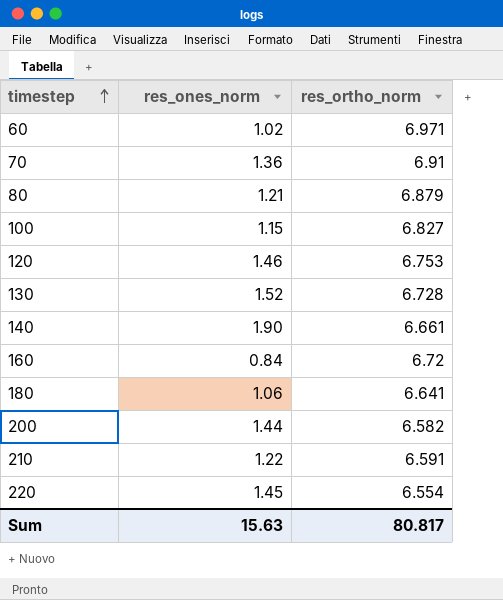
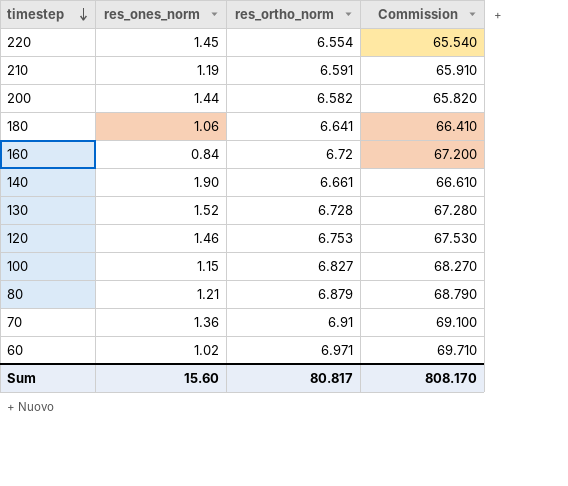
row order: timestep ascending -> timestep descending
column Commission | formula: none -> [res_ortho_norm] * 10
210 | res_ones_norm: 1.22 -> 1.19
Sum | res_ones_norm: 15.63 -> 15.60

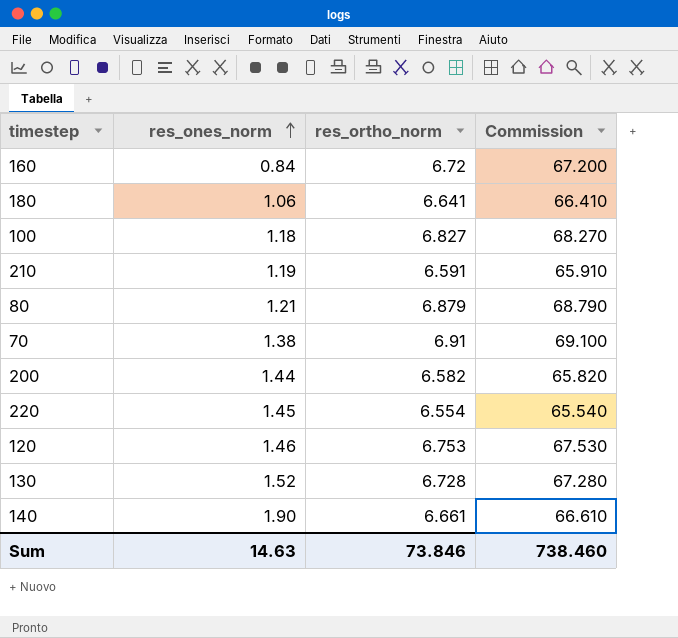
row order: timestep descending -> res_ones_norm ascending
row 60: 1.02 | 6.971 | 69.710 -> none
100 | res_ones_norm: 1.15 -> 1.18
70 | res_ones_norm: 1.36 -> 1.38
Sum | res_ones_norm: 15.60 -> 14.63
Sum | res_ortho_norm: 80.817 -> 73.846
Sum | Commission: 808.170 -> 738.460

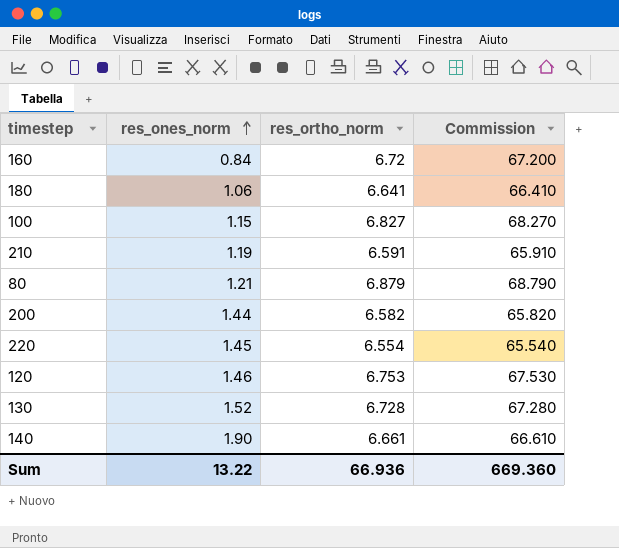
row 70: 1.38 | 6.91 | 69.100 -> none
100 | res_ones_norm: 1.18 -> 1.15
Sum | res_ones_norm: 14.63 -> 13.22
Sum | res_ortho_norm: 73.846 -> 66.936
Sum | Commission: 738.460 -> 669.360

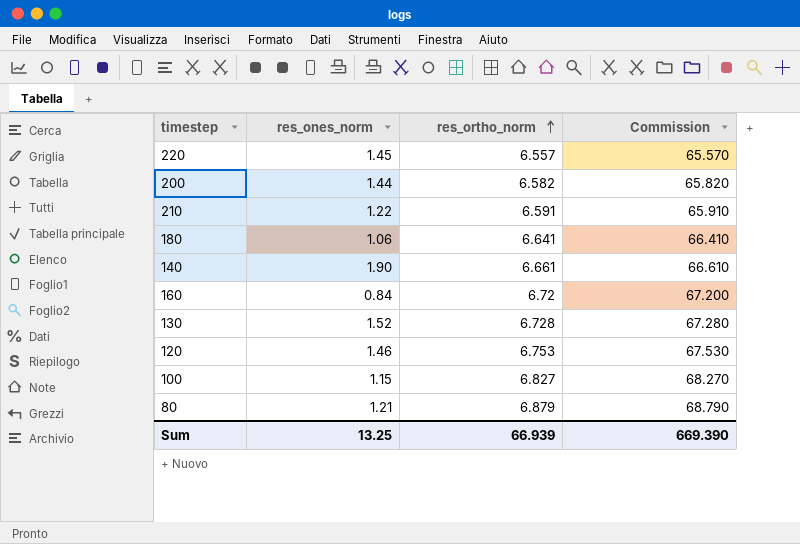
row order: res_ones_norm ascending -> res_ortho_norm ascending
220 | res_ortho_norm: 6.554 -> 6.557
220 | Commission: 65.540 -> 65.570
210 | res_ones_norm: 1.19 -> 1.22
Sum | res_ones_norm: 13.22 -> 13.25
Sum | res_ortho_norm: 66.936 -> 66.939
Sum | Commission: 669.360 -> 669.390

